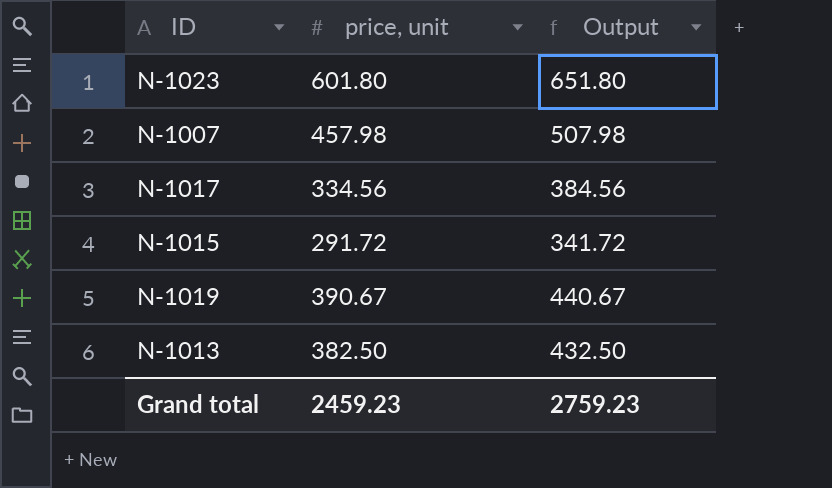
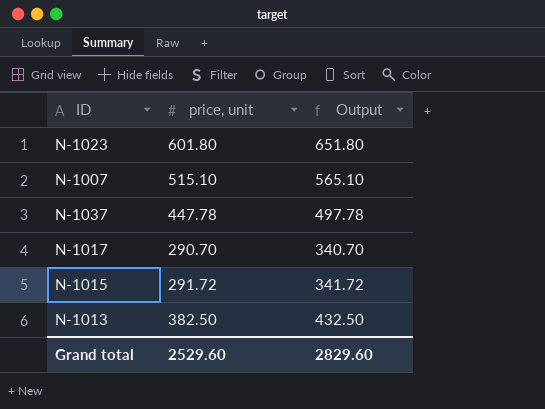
row N-1019: 390.67 | 440.67 -> none
N-1007 | price, unit: 457.98 -> 515.10
N-1007 | Output: 507.98 -> 565.10
row N-1037: none -> 447.78 | 497.78
N-1017 | price, unit: 334.56 -> 290.70
N-1017 | Output: 384.56 -> 340.70
Grand total | price, unit: 2459.23 -> 2529.60
Grand total | Output: 2759.23 -> 2829.60

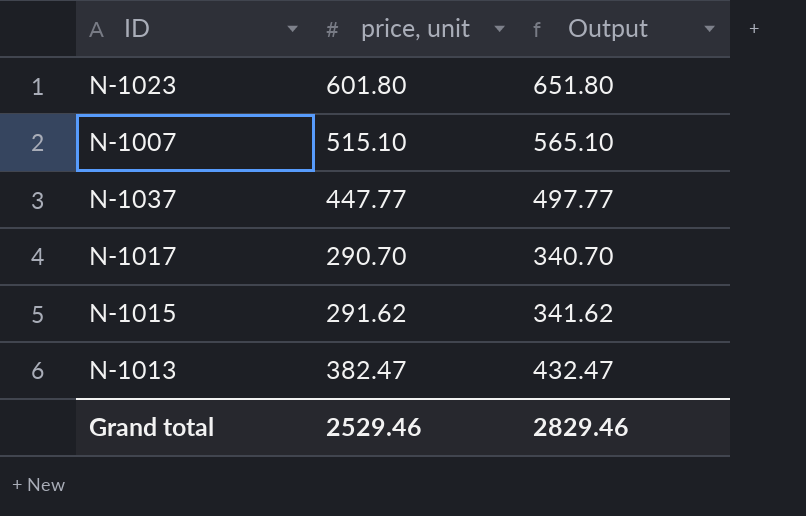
N-1037 | price, unit: 447.78 -> 447.77
N-1037 | Output: 497.78 -> 497.77
N-1015 | price, unit: 291.72 -> 291.62
N-1015 | Output: 341.72 -> 341.62
N-1013 | price, unit: 382.50 -> 382.47
N-1013 | Output: 432.50 -> 432.47
Grand total | price, unit: 2529.60 -> 2529.46
Grand total | Output: 2829.60 -> 2829.46

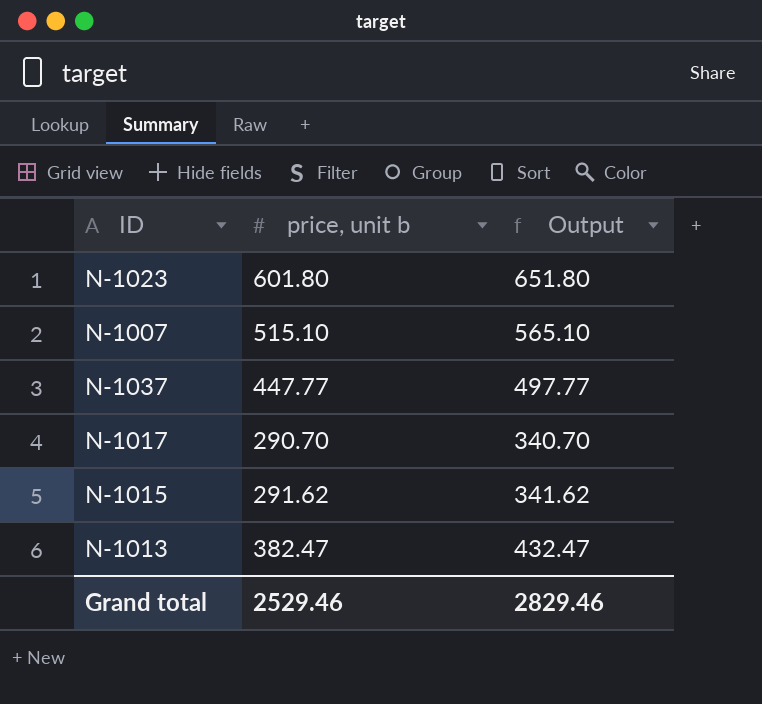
column name: price, unit -> price, unit b

